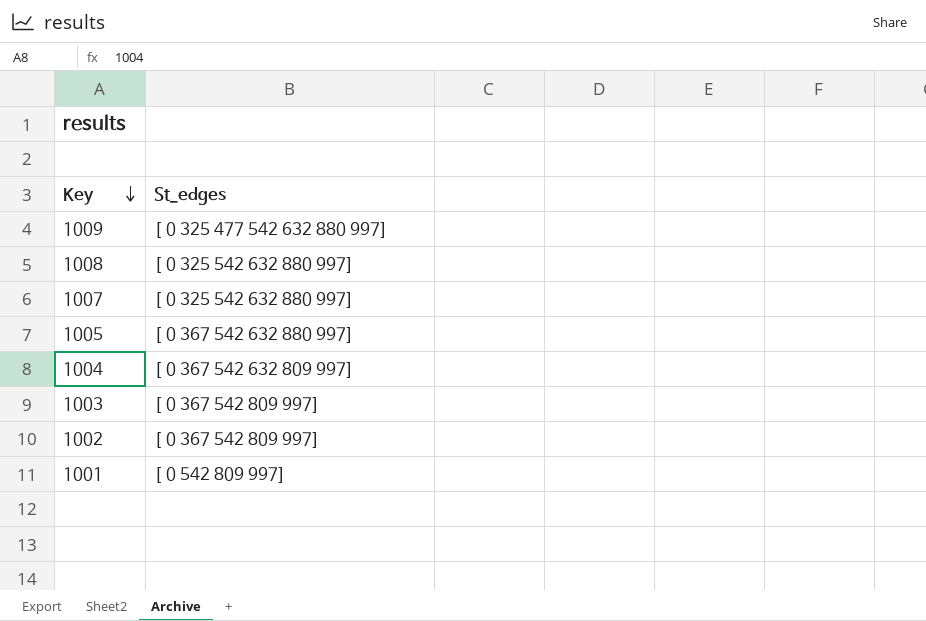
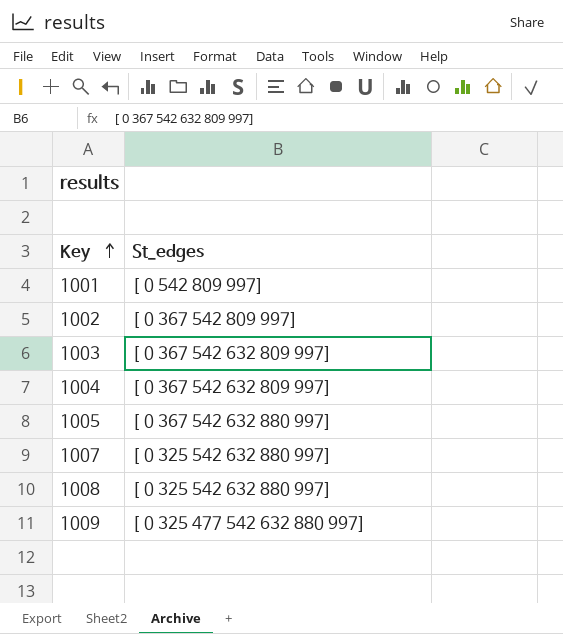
row order: Key descending -> Key ascending
1003 | St_edges: [ 0 367 542 809 997] -> [ 0 367 542 632 809 997]

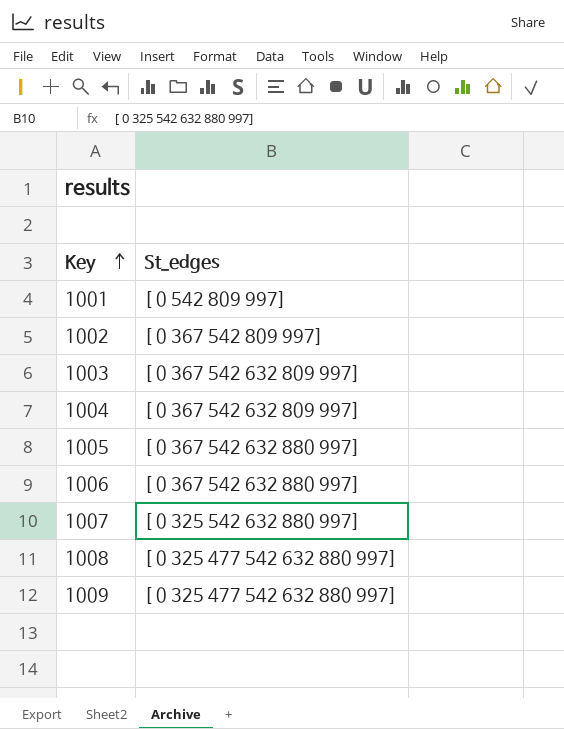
row 1006: none -> [ 0 367 542 632 880 997]
1008 | St_edges: [ 0 325 542 632 880 997] -> [ 0 325 477 542 632 880 997]

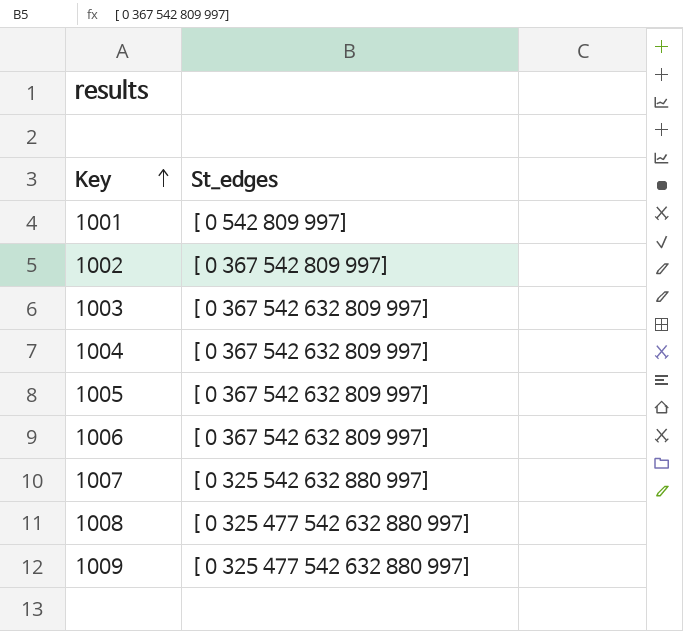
1005 | St_edges: [ 0 367 542 632 880 997] -> [ 0 367 542 632 809 997]
1006 | St_edges: [ 0 367 542 632 880 997] -> [ 0 367 542 632 809 997]

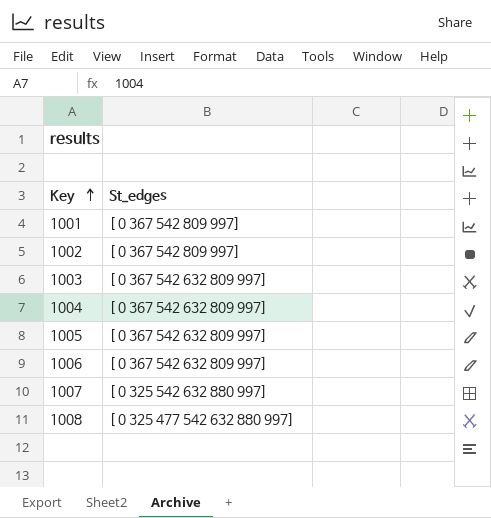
row 1009: [ 0 325 477 542 632 880 997] -> none
1001 | St_edges: [ 0 542 809 997] -> [ 0 367 542 809 997]

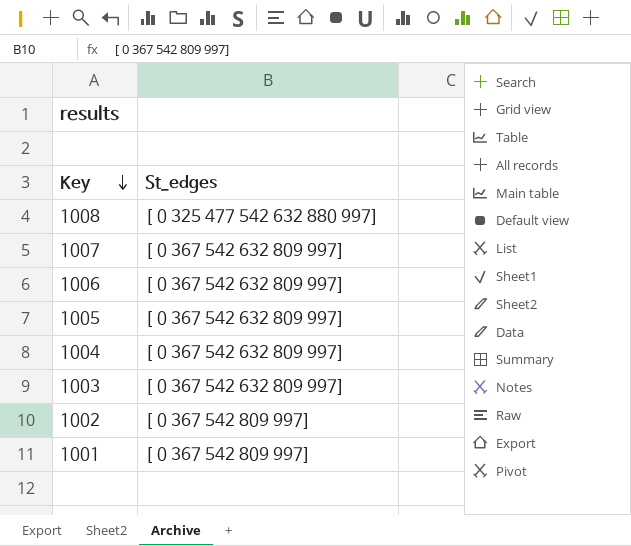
row order: Key ascending -> Key descending
1007 | St_edges: [ 0 325 542 632 880 997] -> [ 0 367 542 632 809 997]

